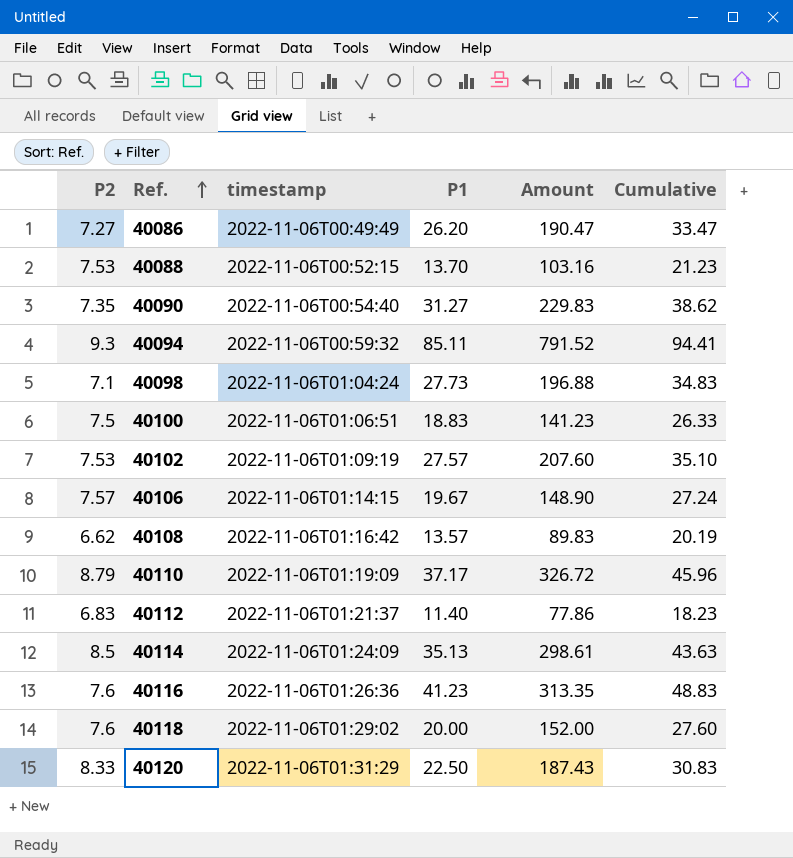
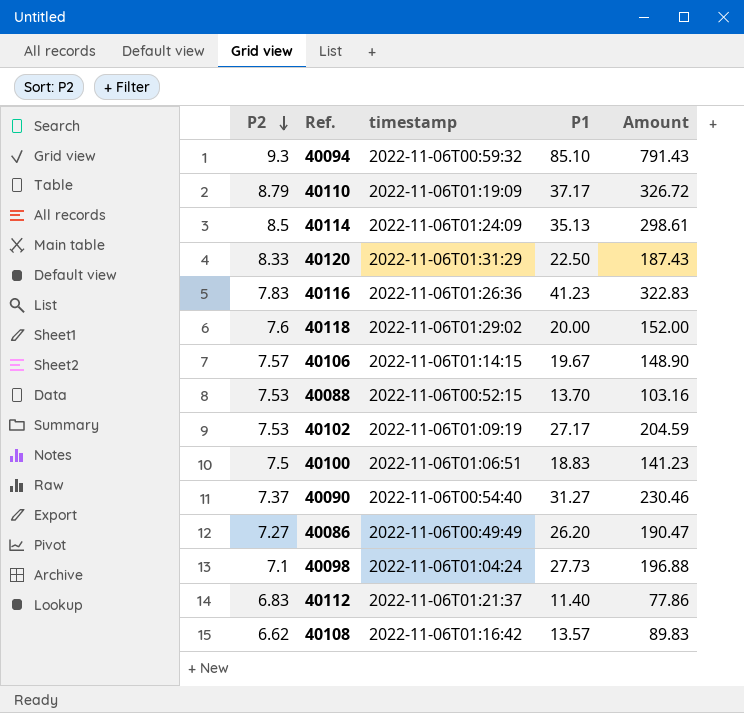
row order: Ref. ascending -> P2 descending
column Cumulative | formula: [P2] + [P1] -> none
40094 | P1: 85.11 -> 85.10
40094 | Amount: 791.52 -> 791.43
40116 | P2: 7.6 -> 7.83
40116 | Amount: 313.35 -> 322.83
40102 | P1: 27.57 -> 27.17
40102 | Amount: 207.60 -> 204.59
40090 | P2: 7.35 -> 7.37
40090 | Amount: 229.83 -> 230.46

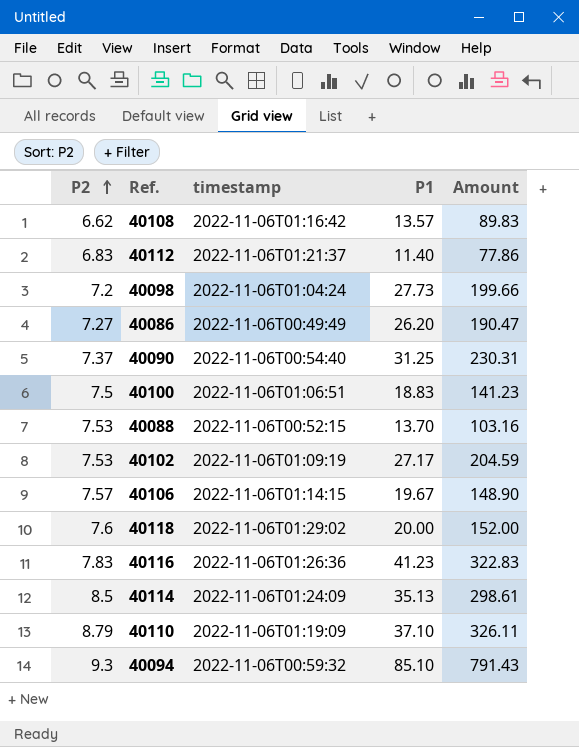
row order: P2 descending -> P2 ascending
row 40120: 8.33 | 2022-11-06T01:31:29 | 22.50 | 187.43 -> none
40098 | P2: 7.1 -> 7.2
40098 | Amount: 196.88 -> 199.66
40090 | P1: 31.27 -> 31.25
40090 | Amount: 230.46 -> 230.31
40110 | P1: 37.17 -> 37.10
40110 | Amount: 326.72 -> 326.11

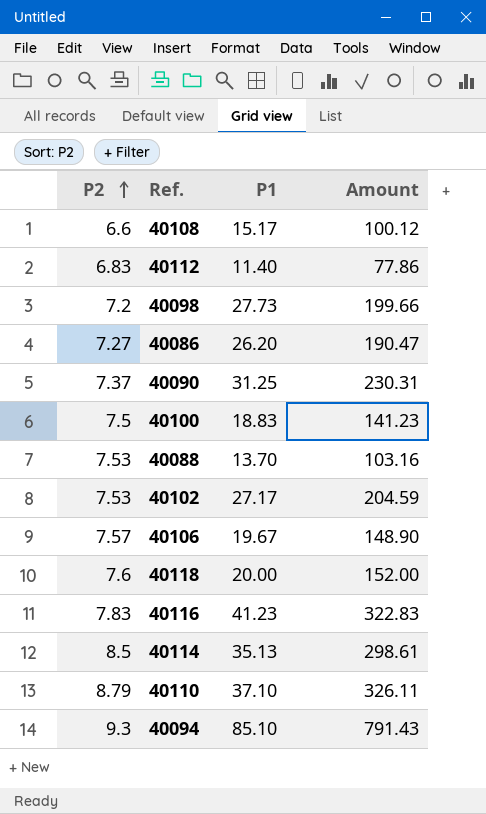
column timestamp | position: 3 -> none
40108 | P2: 6.62 -> 6.6
40108 | P1: 13.57 -> 15.17
40108 | Amount: 89.83 -> 100.12

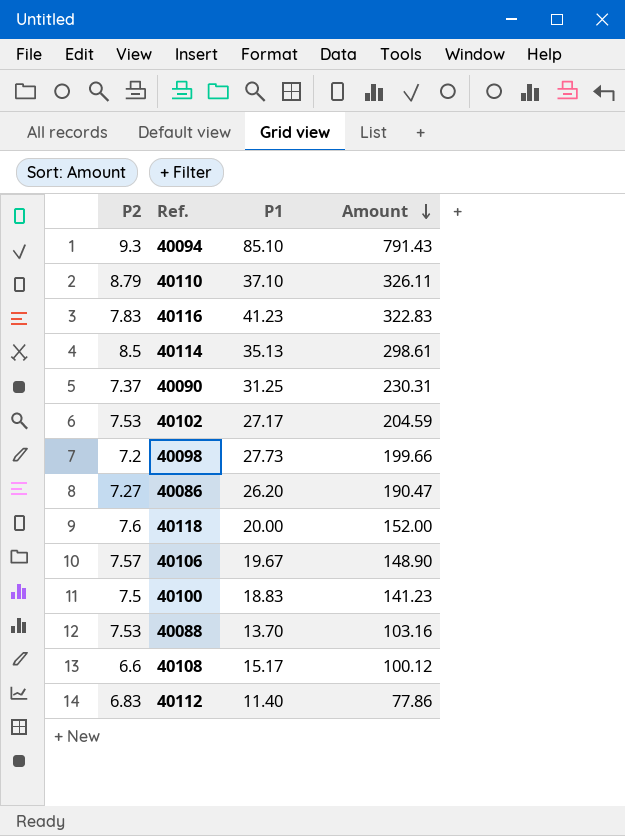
row order: P2 ascending -> Amount descending

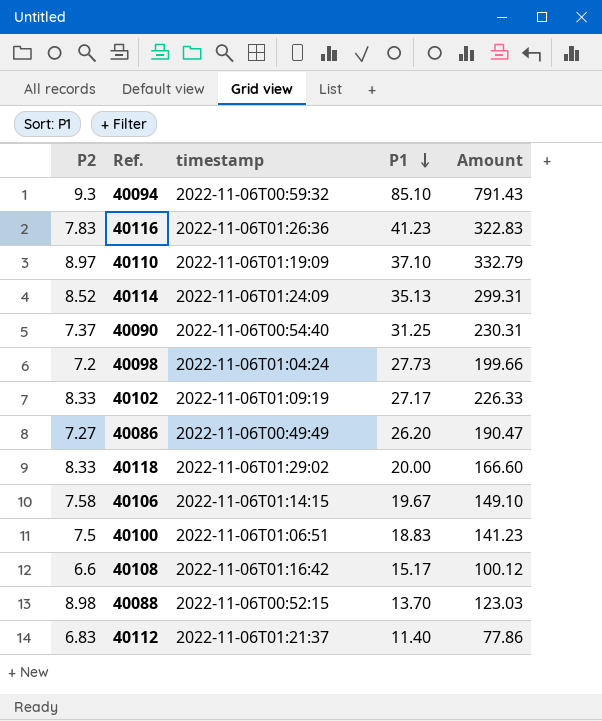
row order: Amount descending -> P1 descending
column timestamp | position: none -> 3
40110 | P2: 8.79 -> 8.97
40110 | Amount: 326.11 -> 332.79
40114 | P2: 8.5 -> 8.52
40114 | Amount: 298.61 -> 299.31
40102 | P2: 7.53 -> 8.33
40102 | Amount: 204.59 -> 226.33
40118 | P2: 7.6 -> 8.33
40118 | Amount: 152.00 -> 166.60
40106 | P2: 7.57 -> 7.58
40106 | Amount: 148.90 -> 149.10
40088 | P2: 7.53 -> 8.98
40088 | Amount: 103.16 -> 123.03

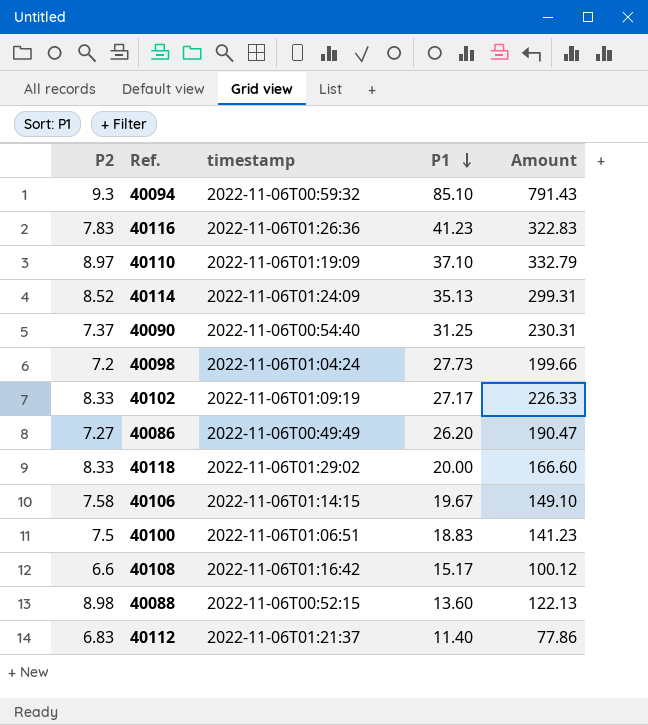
40088 | P1: 13.70 -> 13.60
40088 | Amount: 123.03 -> 122.13

